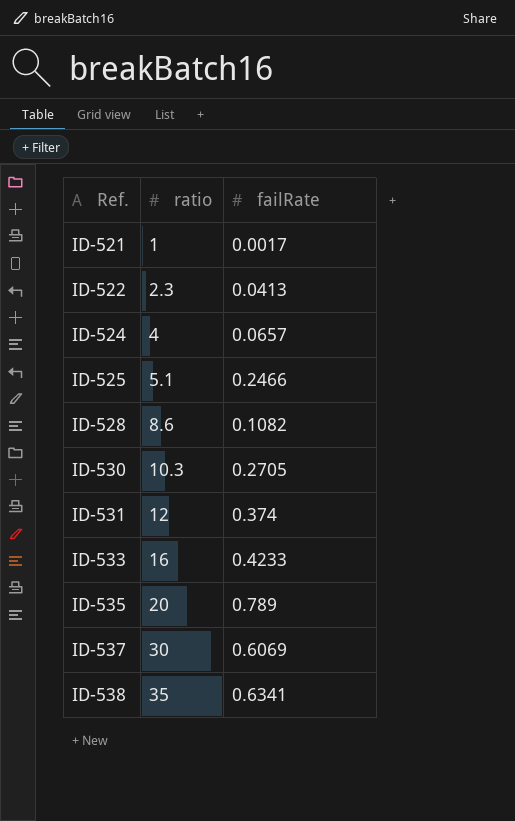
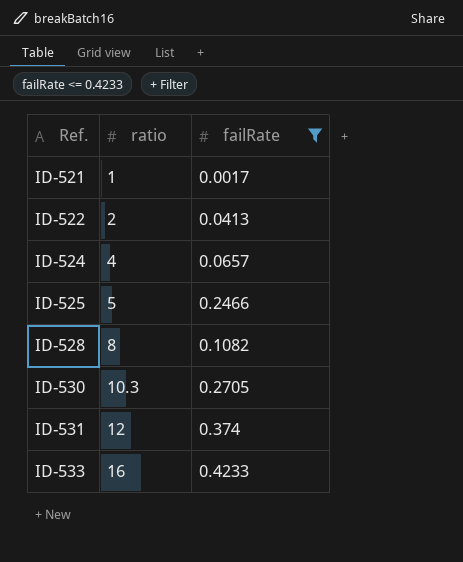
filter: none -> failRate <= 0.4233
ID-522 | ratio: 2.3 -> 2
ID-525 | ratio: 5.1 -> 5
ID-528 | ratio: 8.6 -> 8

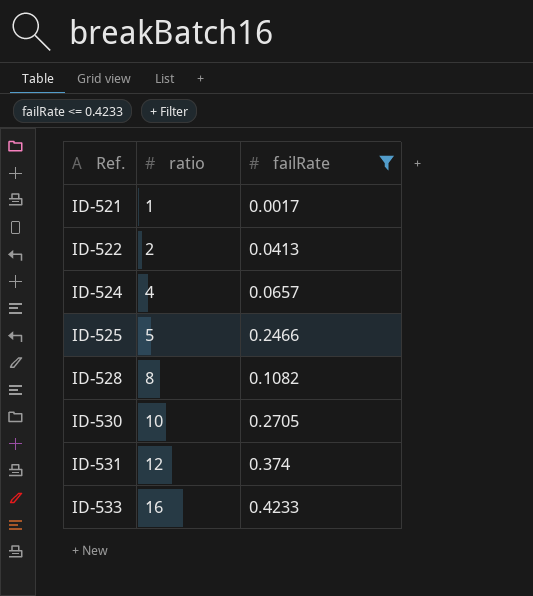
ID-530 | ratio: 10.3 -> 10

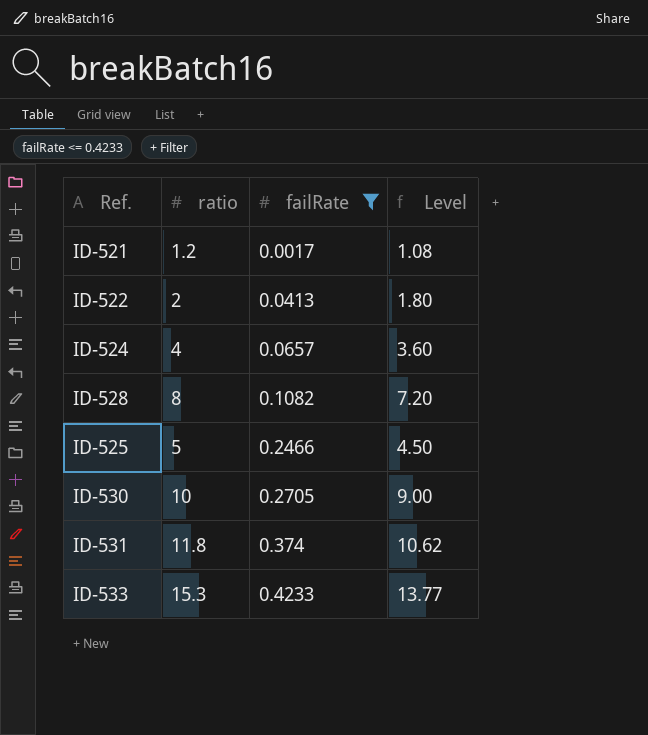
row order: Ref. ascending -> failRate ascending
column Level | formula: none -> [ratio] * 0.9
ID-521 | ratio: 1 -> 1.2
ID-531 | ratio: 12 -> 11.8
ID-533 | ratio: 16 -> 15.3

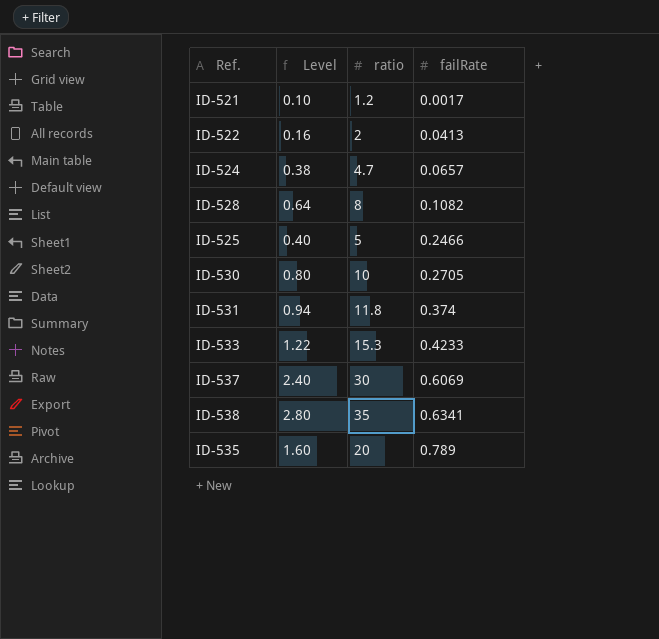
filter: failRate <= 0.4233 -> none
column Level | formula: [ratio] * 0.9 -> [ratio] * 0.08
column Level | position: 4 -> 2
ID-524 | ratio: 4 -> 4.7

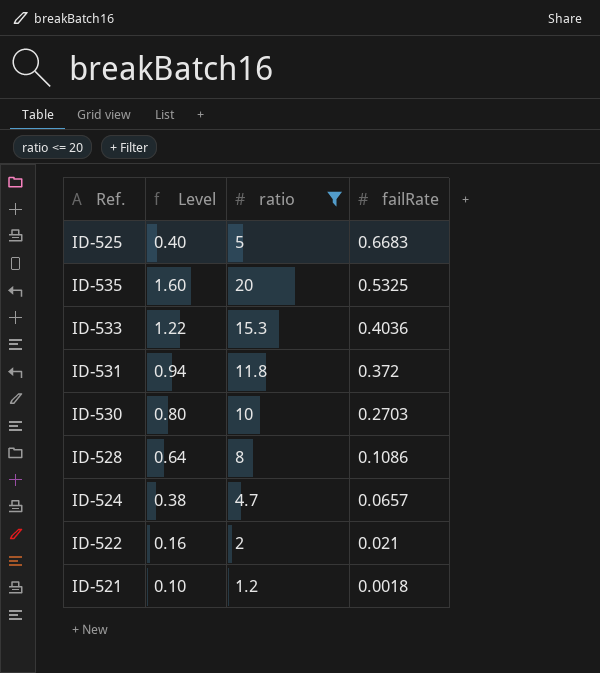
filter: none -> ratio <= 20
row order: failRate ascending -> failRate descending
ID-525 | failRate: 0.2466 -> 0.6683
ID-535 | failRate: 0.789 -> 0.5325
ID-533 | failRate: 0.4233 -> 0.4036
ID-531 | failRate: 0.374 -> 0.372
ID-530 | failRate: 0.2705 -> 0.2703
ID-528 | failRate: 0.1082 -> 0.1086
ID-522 | failRate: 0.0413 -> 0.021
ID-521 | failRate: 0.0017 -> 0.0018

